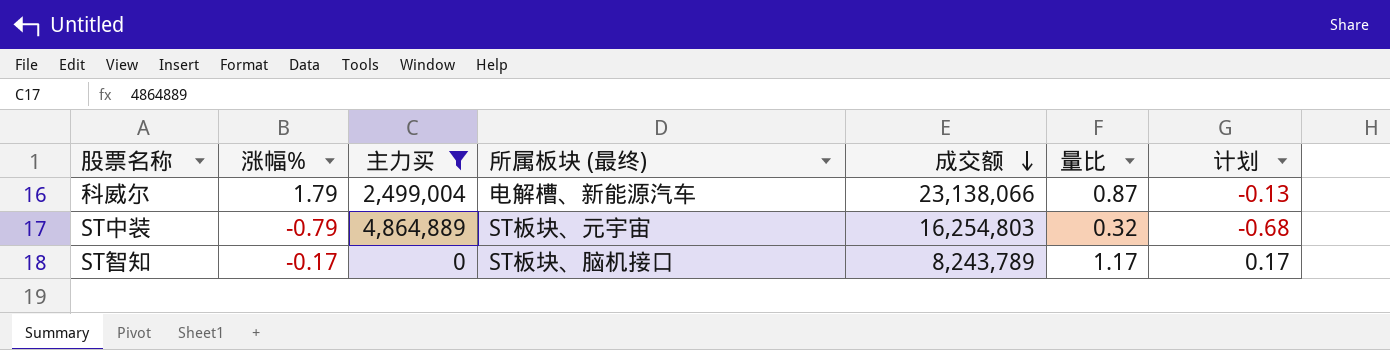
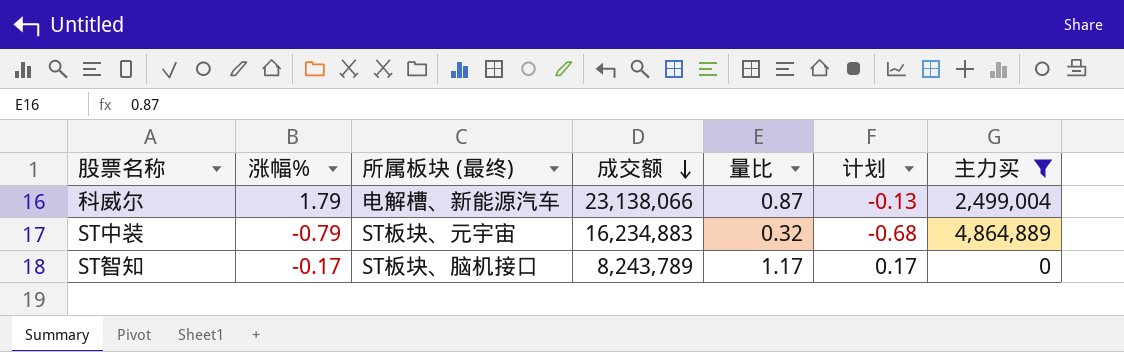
column 主力买 | position: 3 -> 7
ST中装 | 成交额: 16,254,803 -> 16,234,883

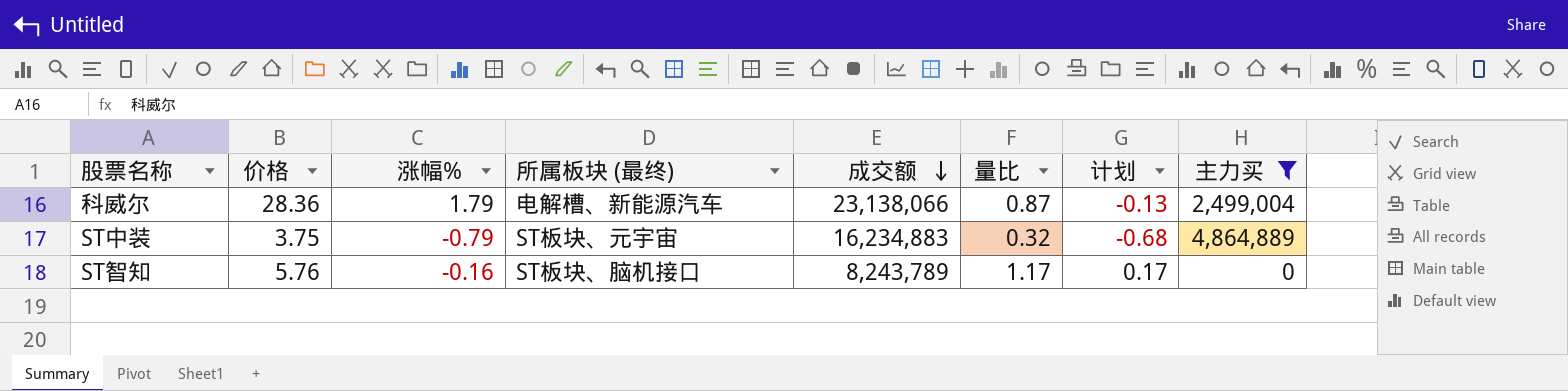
column 价格 | position: none -> 2
ST智知 | 涨幅%: -0.17 -> -0.16

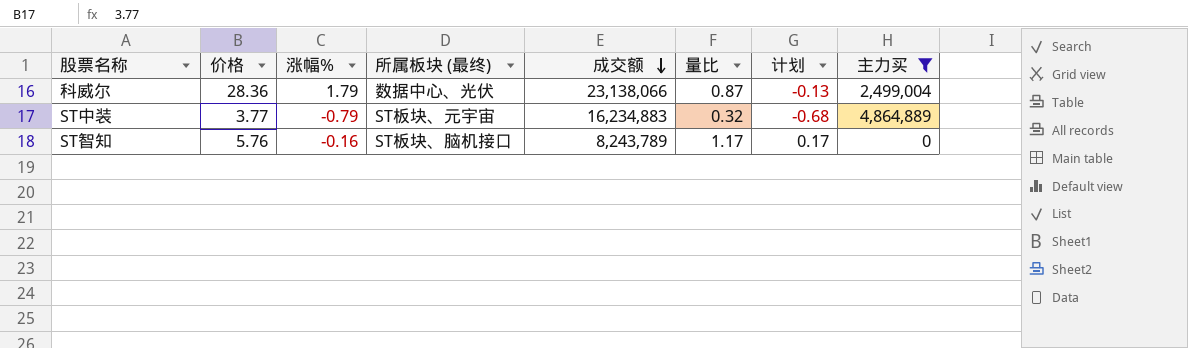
科威尔 | 所属板块 (最终): 电解槽、新能源汽车 -> 数据中心、光伏
ST中装 | 价格: 3.75 -> 3.77

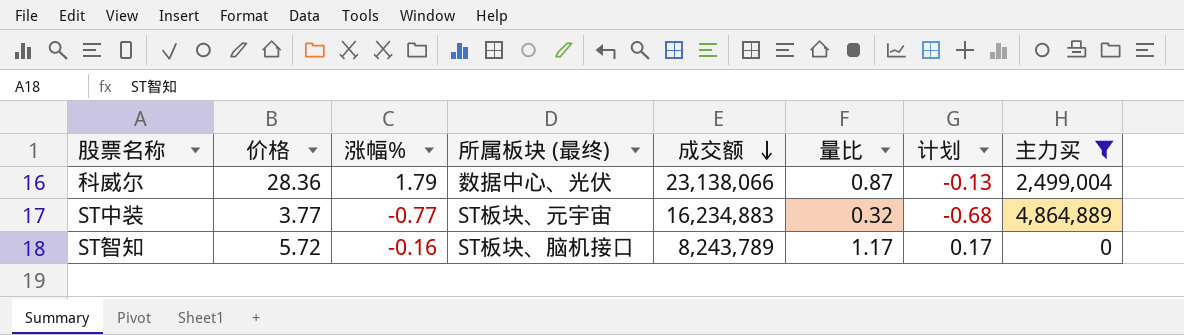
ST中装 | 涨幅%: -0.79 -> -0.77
ST智知 | 价格: 5.76 -> 5.72

